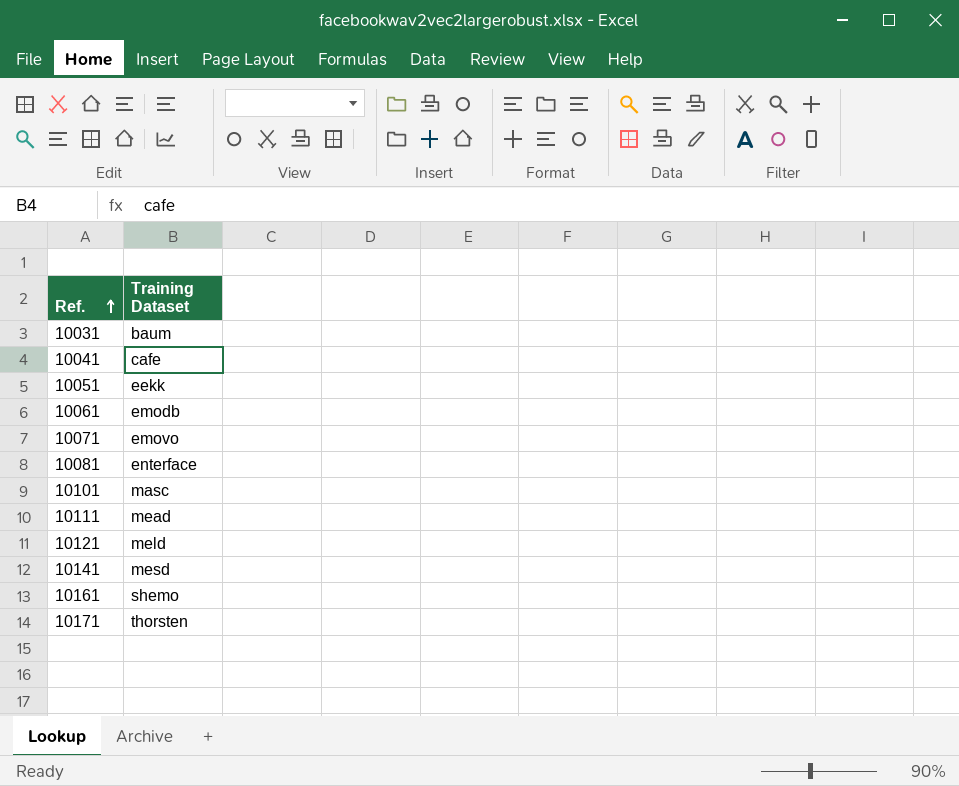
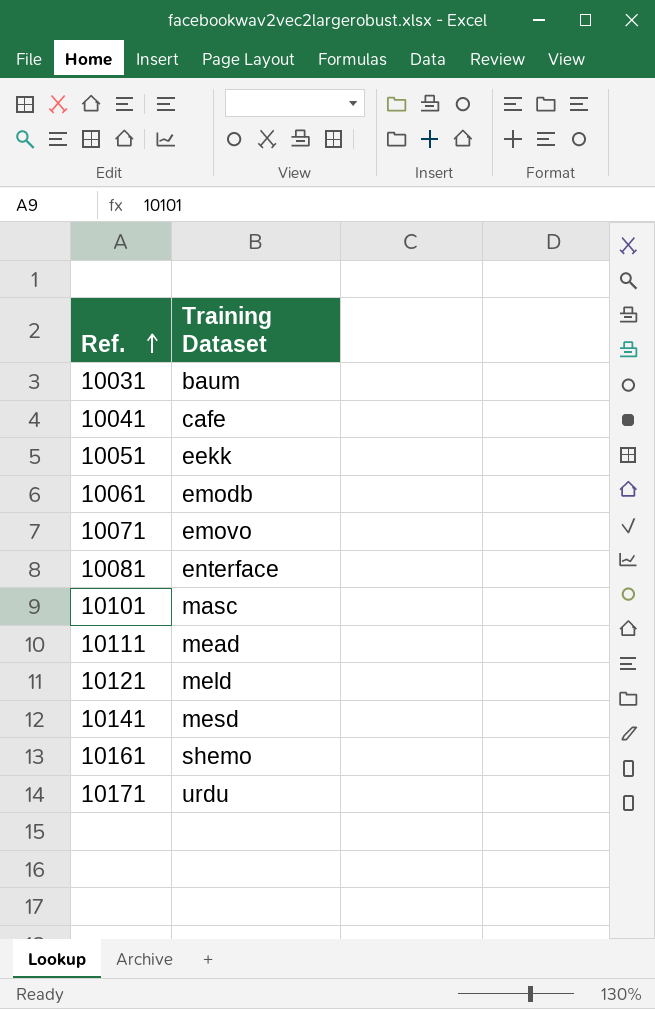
10171 | Training Dataset: thorsten -> urdu

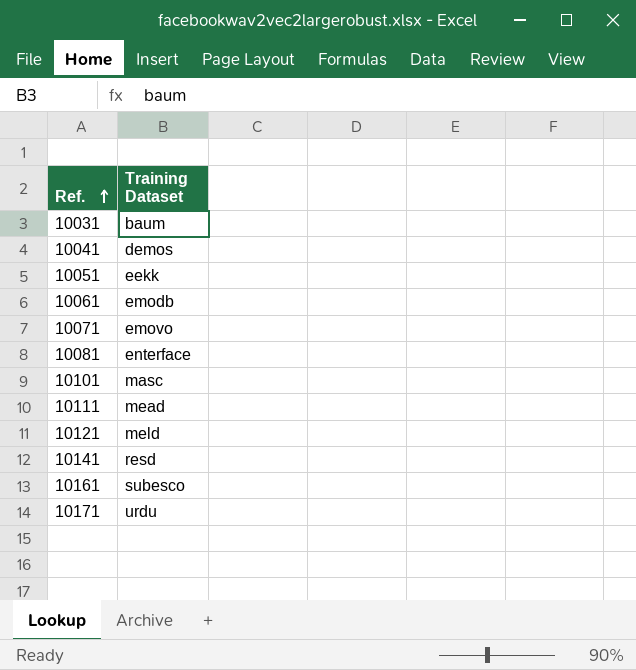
10041 | Training Dataset: cafe -> demos
10141 | Training Dataset: mesd -> resd
10161 | Training Dataset: shemo -> subesco

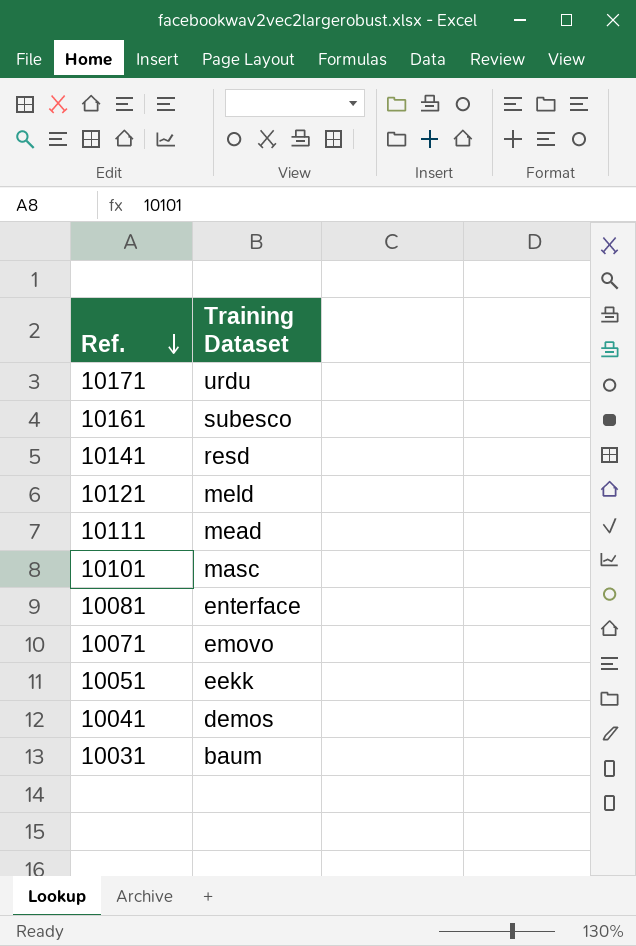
row order: Ref. ascending -> Ref. descending
row 10061: emodb -> none

